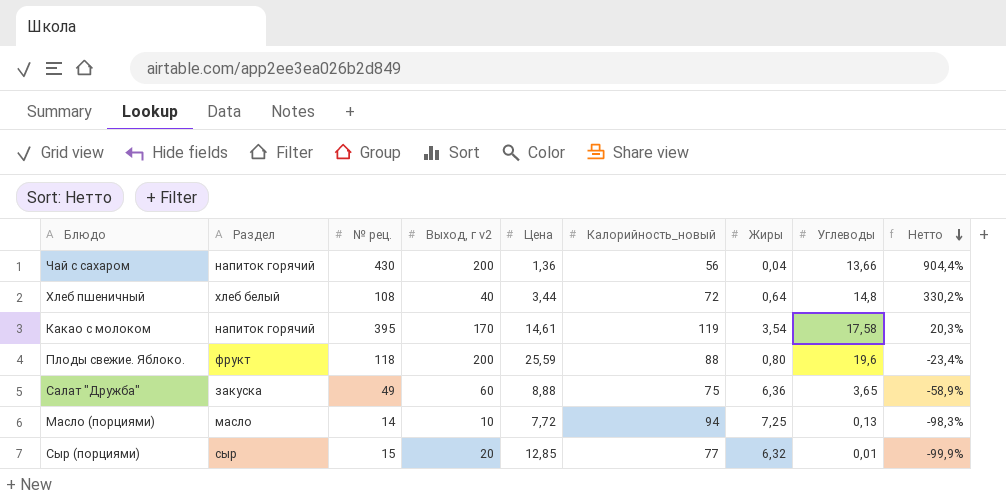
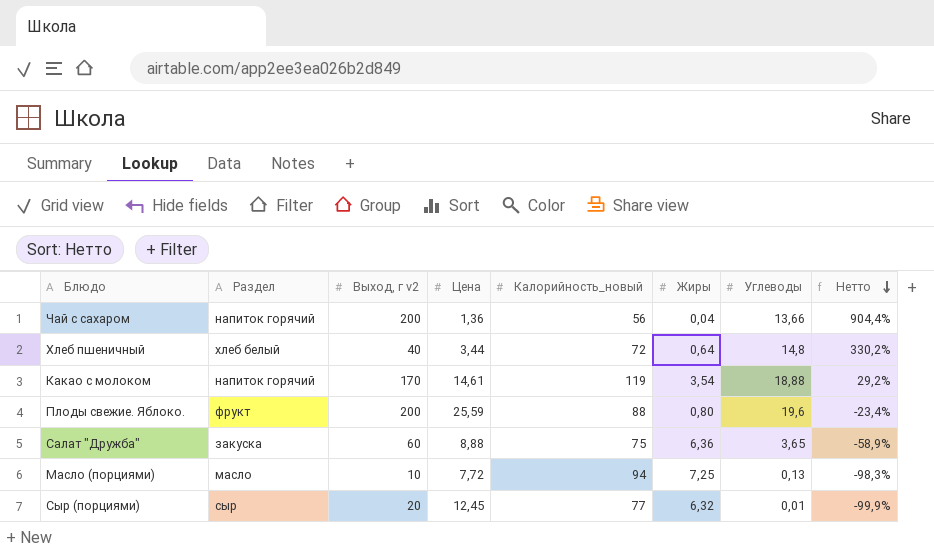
column № рец. | position: 3 -> none
Какао с молоком | Углеводы: 17,58 -> 18,88
Какао с молоком | Нетто: 20,3% -> 29,2%
Сыр (порциями) | Цена: 12,85 -> 12,45

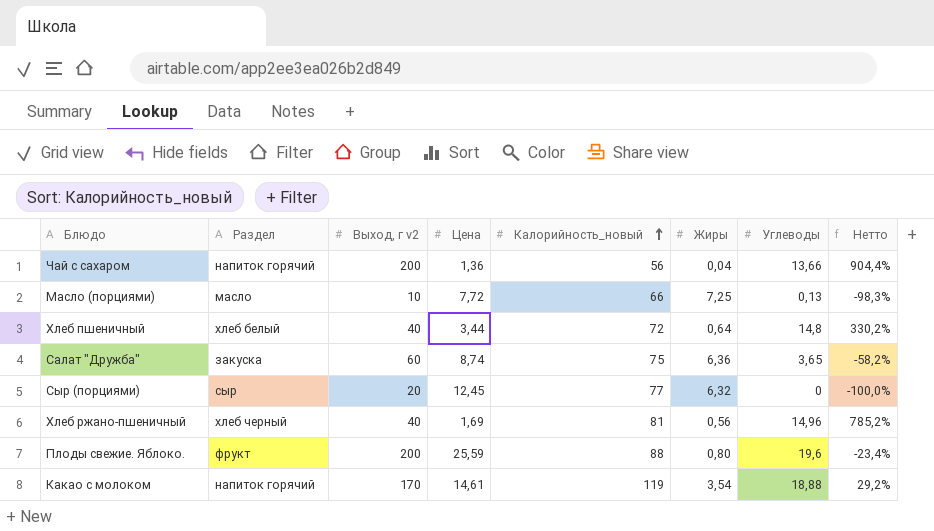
row order: Нетто descending -> Калорийность_новый ascending
Масло (порциями) | Калорийность_новый: 94 -> 66
Салат "Дружба" | Цена: 8,88 -> 8,74
Салат "Дружба" | Нетто: -58,9% -> -58,2%
Сыр (порциями) | Углеводы: 0,01 -> 0
Сыр (порциями) | Нетто: -99,9% -> -100,0%
row Хлеб ржано-пшеничный: none -> хлеб черный | 40 | 1,69 | 81 | 0,56 | 14,96 | 785,2%

